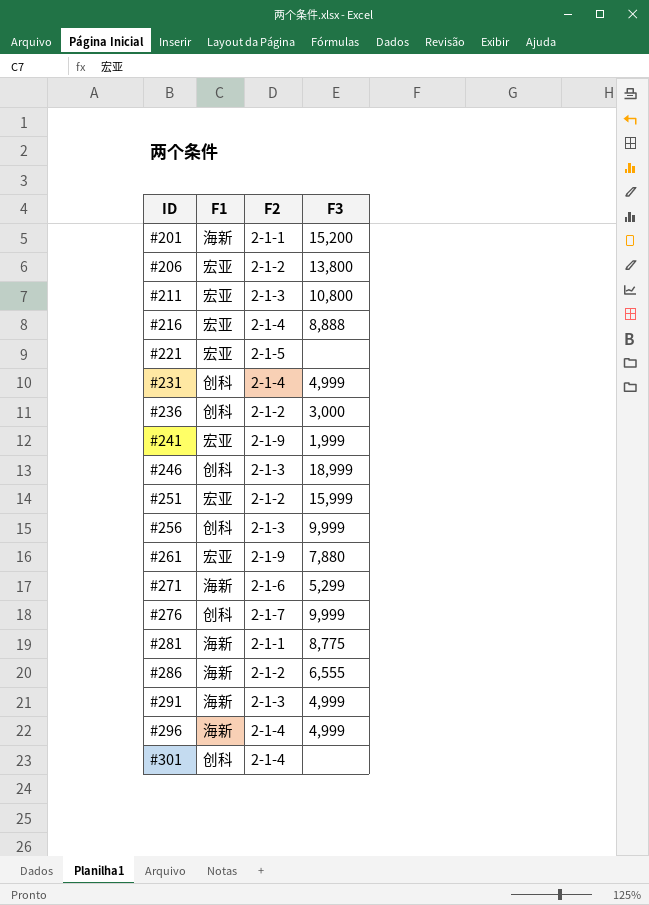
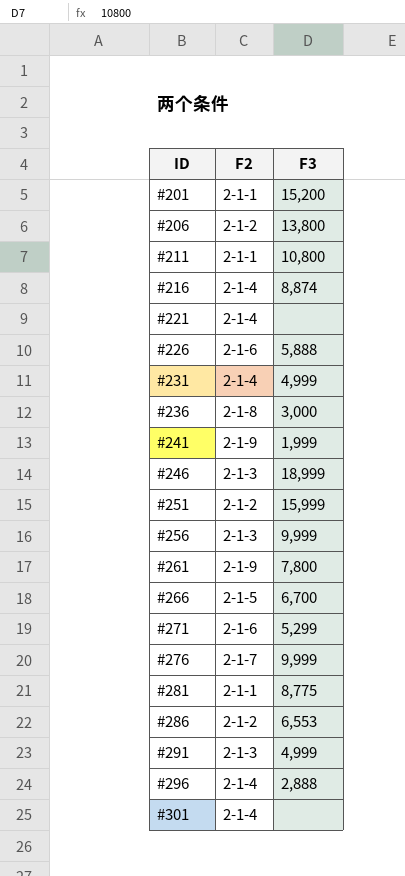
column F1 | position: 2 -> none
#211 | F2: 2-1-3 -> 2-1-1
#216 | F3: 8,888 -> 8,874
#221 | F2: 2-1-5 -> 2-1-4
row #226: none -> 2-1-6 | 5,888
#236 | F2: 2-1-2 -> 2-1-8
#261 | F3: 7,880 -> 7,800
row #266: none -> 2-1-5 | 6,700
#286 | F3: 6,555 -> 6,553
#296 | F3: 4,999 -> 2,888

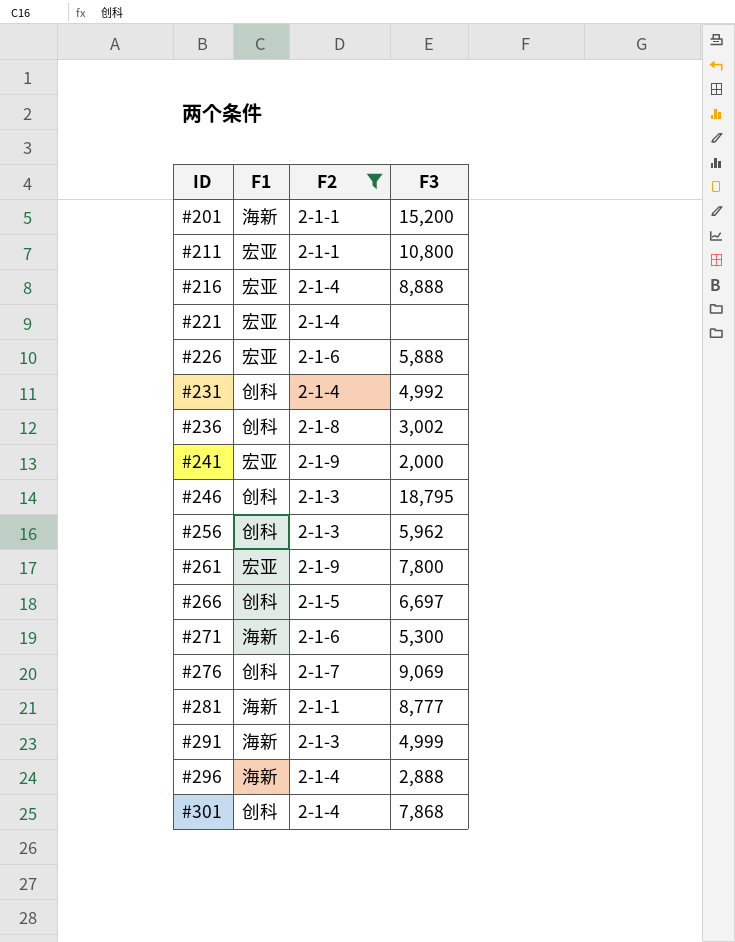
filter: none -> F2 != 2-1-2
column F1 | position: none -> 2
#216 | F3: 8,874 -> 8,888
#231 | F3: 4,999 -> 4,992
#236 | F3: 3,000 -> 3,002
#241 | F3: 1,999 -> 2,000
#246 | F3: 18,999 -> 18,795
#256 | F3: 9,999 -> 5,962
#266 | F3: 6,700 -> 6,697
#271 | F3: 5,299 -> 5,300
#276 | F3: 9,999 -> 9,069
#281 | F3: 8,775 -> 8,777
#301 | F3: none -> 7,868

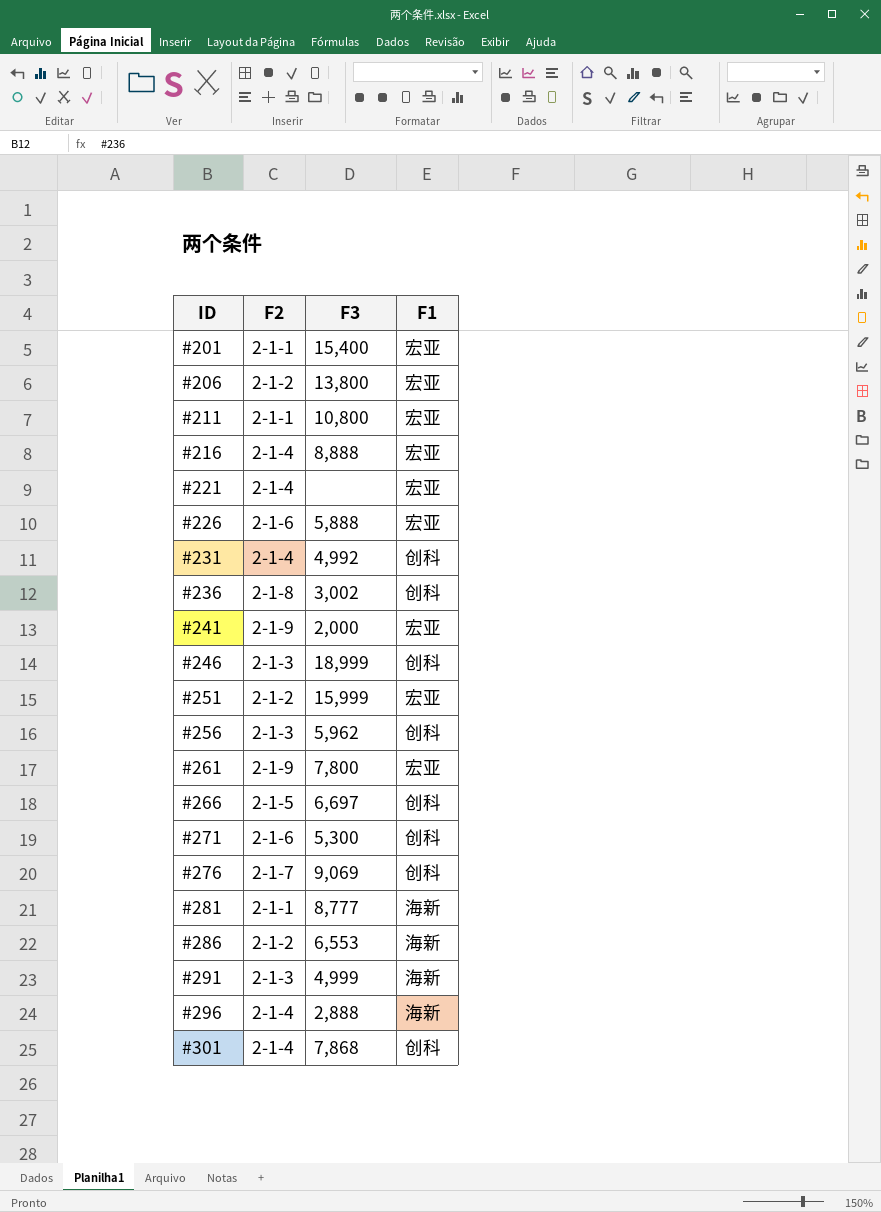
filter: F2 != 2-1-2 -> none
column F1 | position: 2 -> 4
#201 | F3: 15,200 -> 15,400
#201 | F1: 海新 -> 宏亚
#246 | F3: 18,795 -> 18,999
#271 | F1: 海新 -> 创科

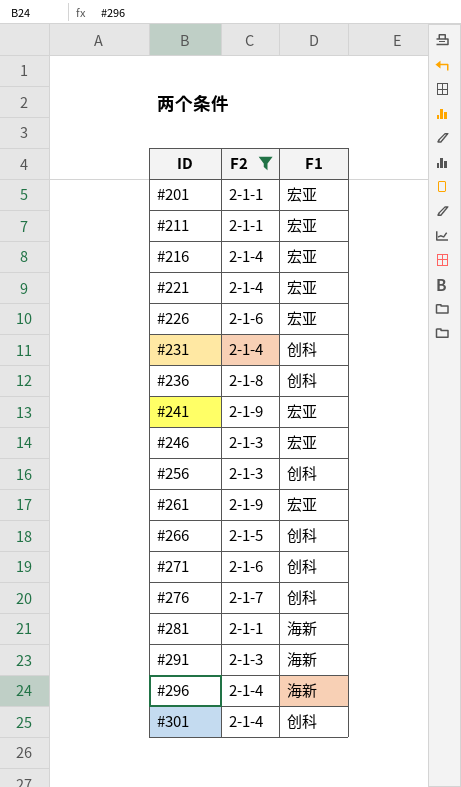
filter: none -> F2 != 2-1-2
column F3 | position: 3 -> none
#246 | F1: 创科 -> 宏亚

